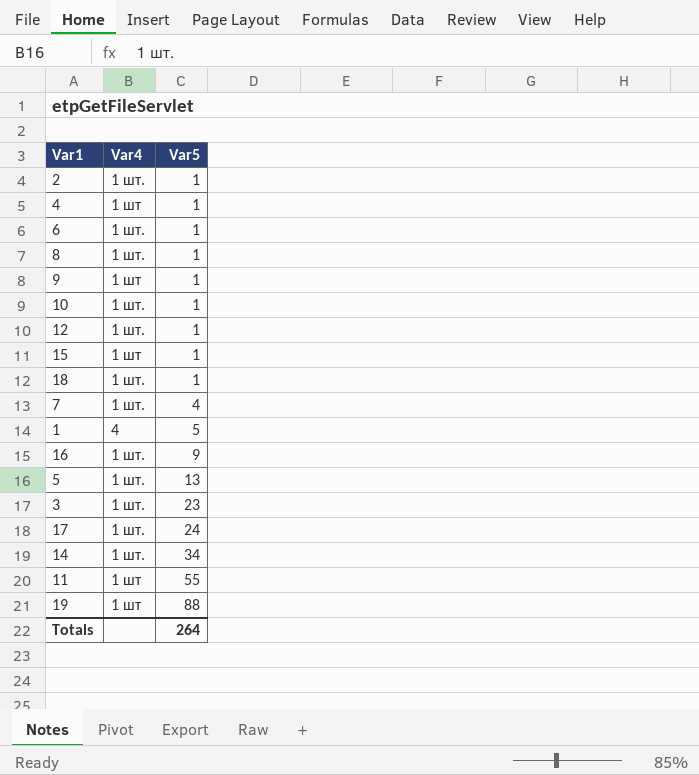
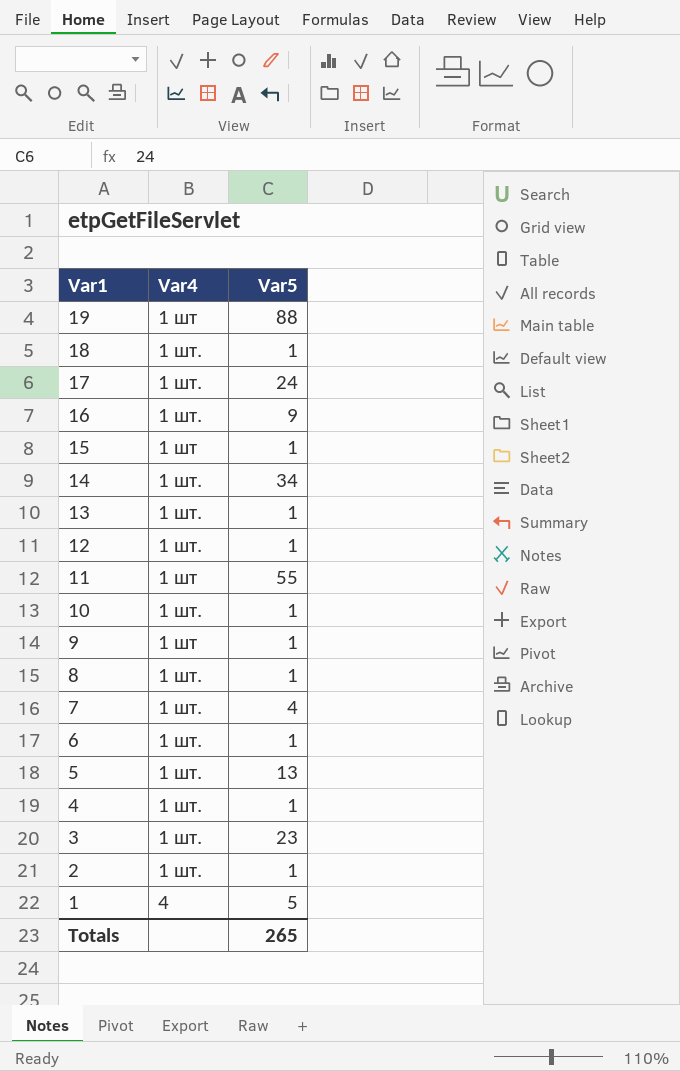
row order: Var5 ascending -> Var1 descending
row 13: none -> 1 шт. | 1
4 | Var4: 1 шт -> 1 шт.
Totals | Var5: 264 -> 265

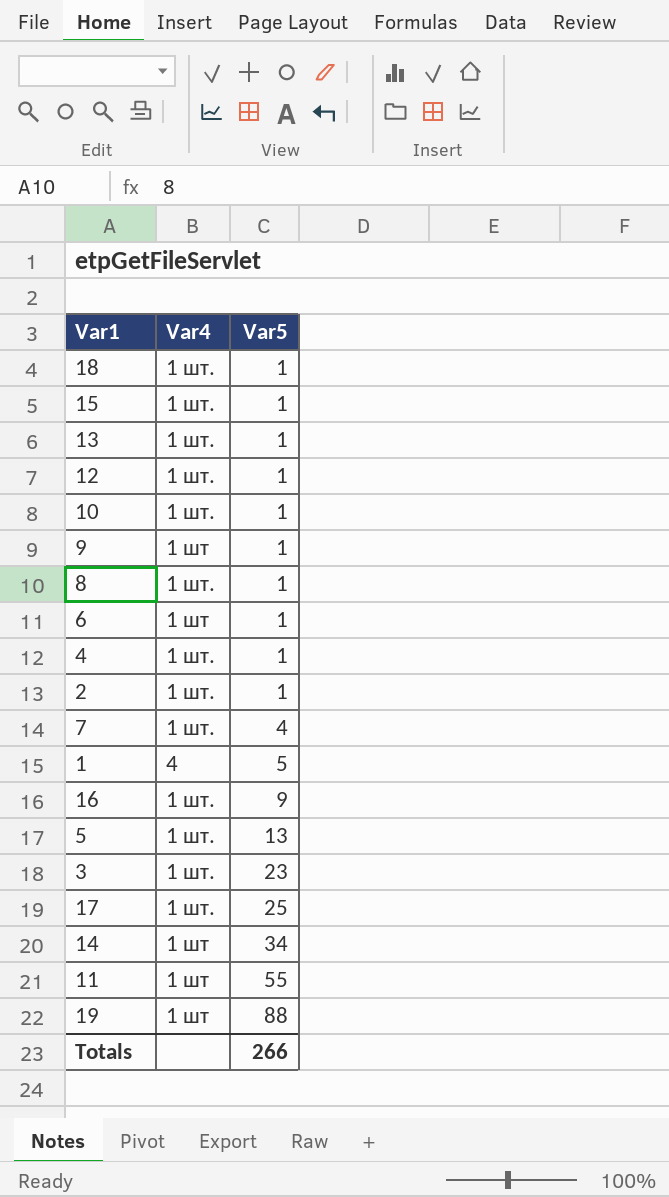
row order: Var1 descending -> Var5 ascending
15 | Var4: 1 шт -> 1 шт.
6 | Var4: 1 шт. -> 1 шт
17 | Var5: 24 -> 25
14 | Var4: 1 шт. -> 1 шт
Totals | Var5: 265 -> 266

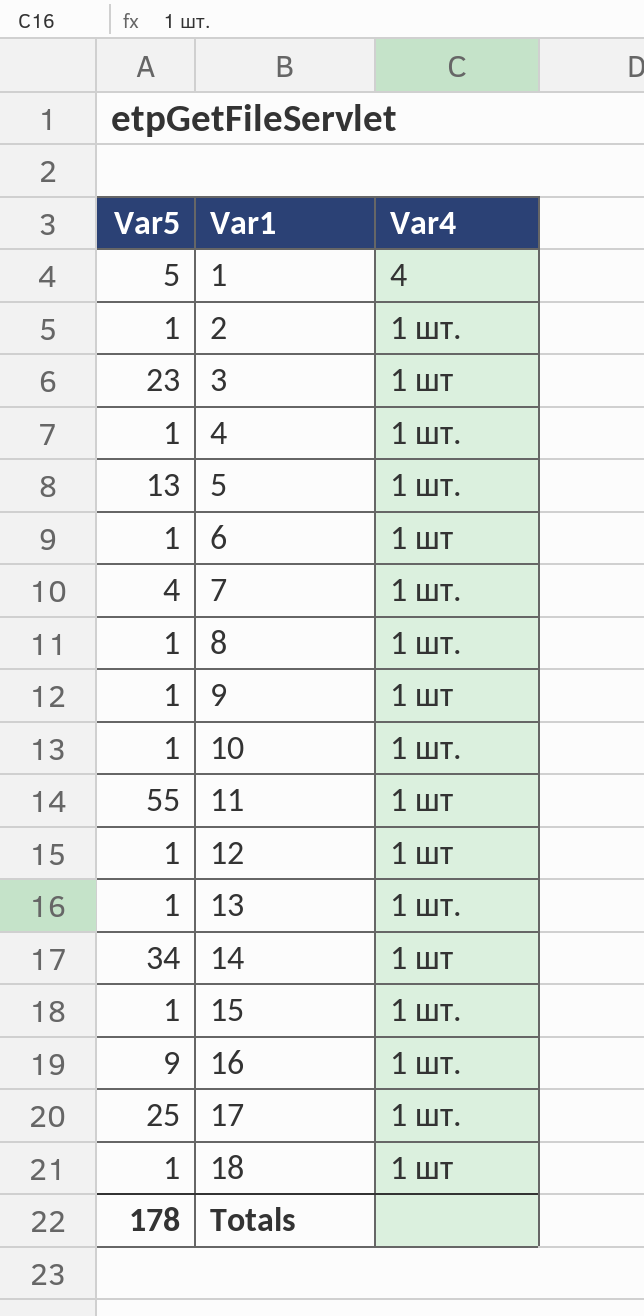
row order: Var5 ascending -> Var1 ascending
column Var5 | position: 3 -> 1
row 19: 1 шт | 88 -> none
3 | Var4: 1 шт. -> 1 шт
12 | Var4: 1 шт. -> 1 шт
18 | Var4: 1 шт. -> 1 шт
Totals | Var5: 266 -> 178

